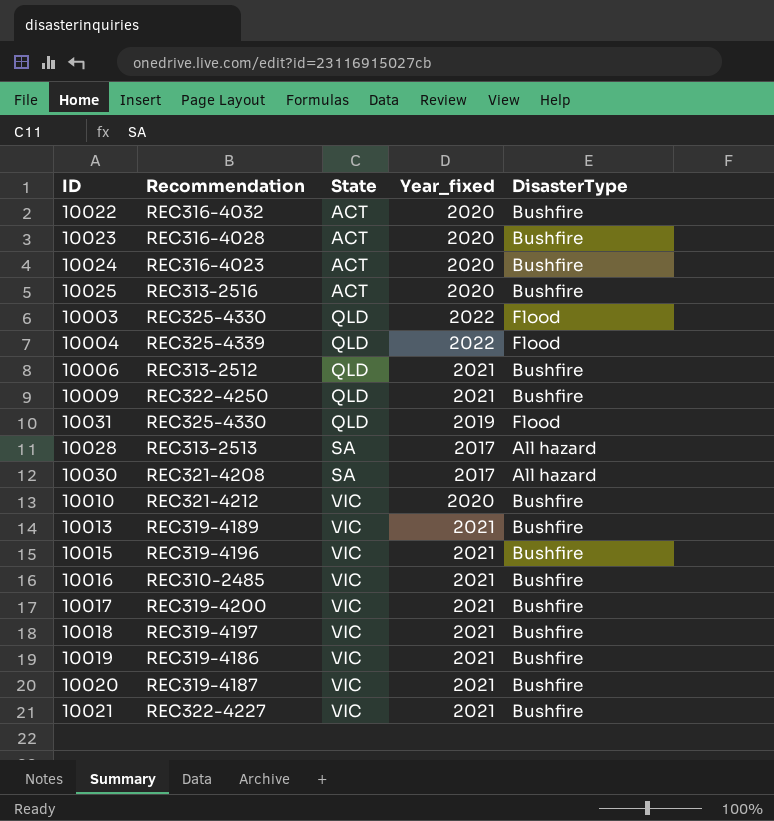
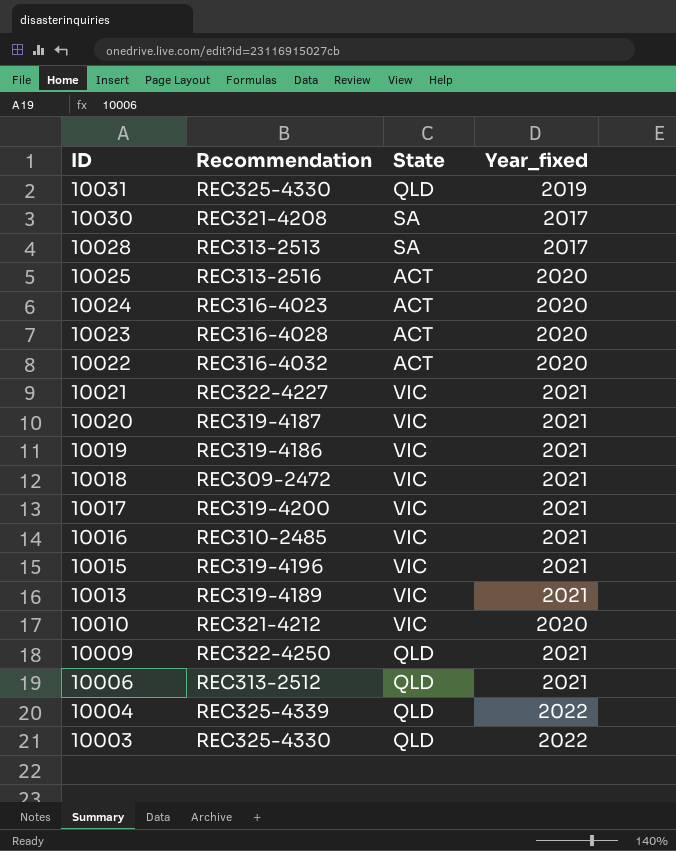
row order: State ascending -> ID descending
column DisasterType | position: 5 -> none
10018 | Recommendation: REC319-4197 -> REC309-2472

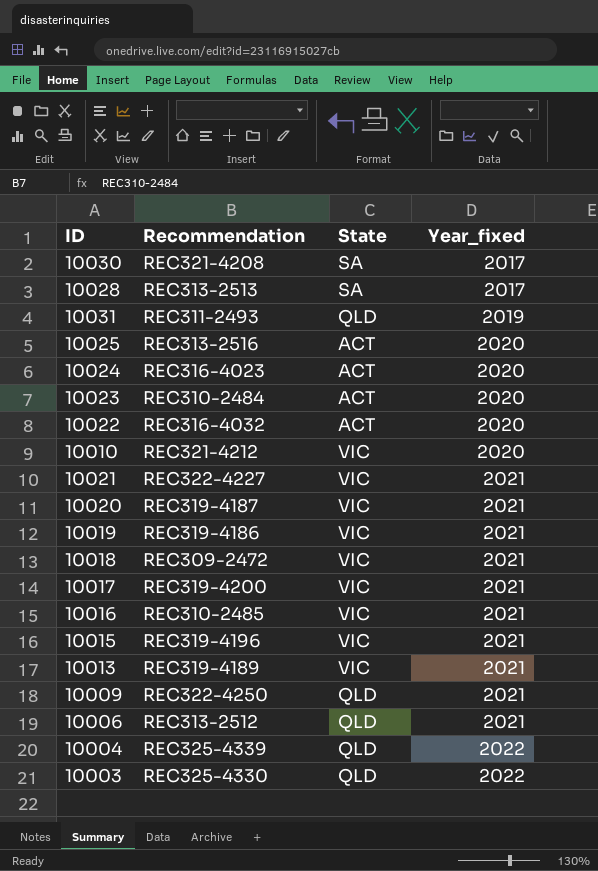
row order: ID descending -> Year_fixed ascending
10031 | Recommendation: REC325-4330 -> REC311-2493
10023 | Recommendation: REC316-4028 -> REC310-2484

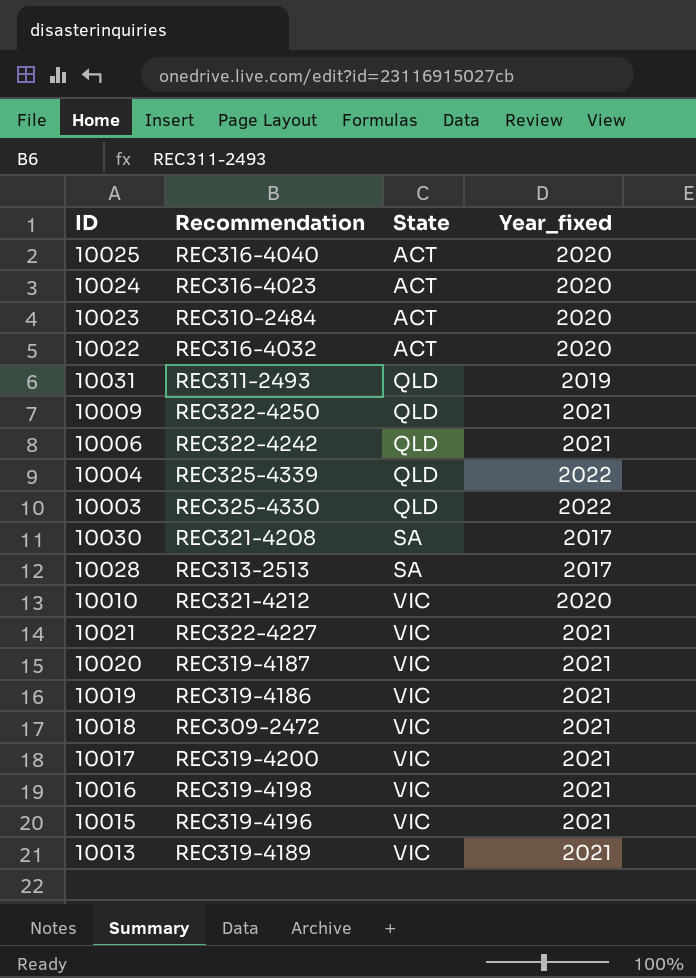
row order: Year_fixed ascending -> State ascending
10025 | Recommendation: REC313-2516 -> REC316-4040
10006 | Recommendation: REC313-2512 -> REC322-4242
10016 | Recommendation: REC310-2485 -> REC319-4198

